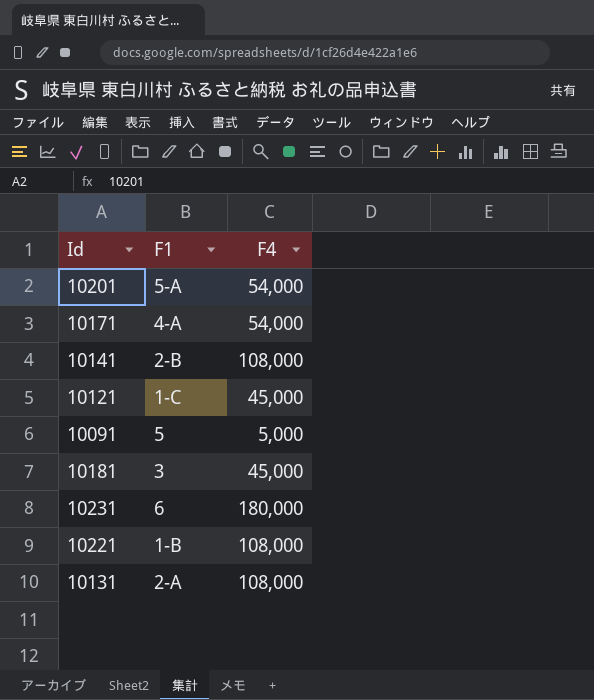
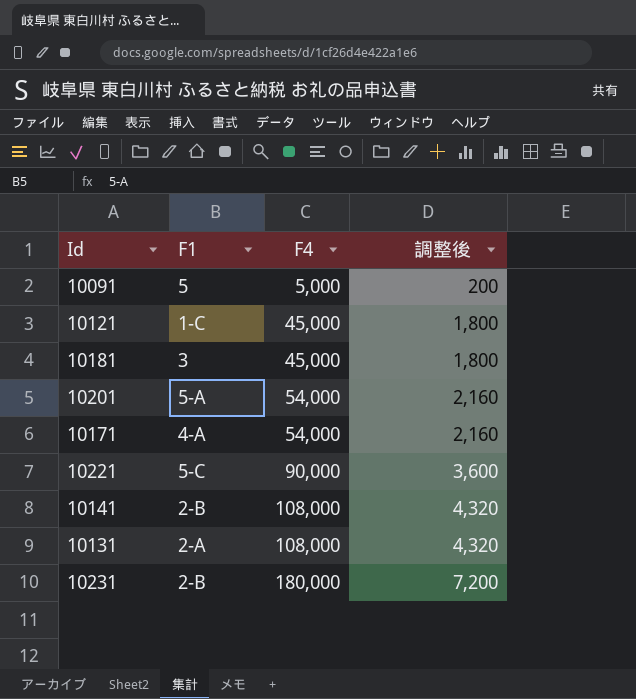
row order: none -> F4 ascending
column 調整後 | formula: none -> [F4] * 0.04
10221 | F1: 1-B -> 5-C
10221 | F4: 108,000 -> 90,000
10231 | F1: 6 -> 2-B

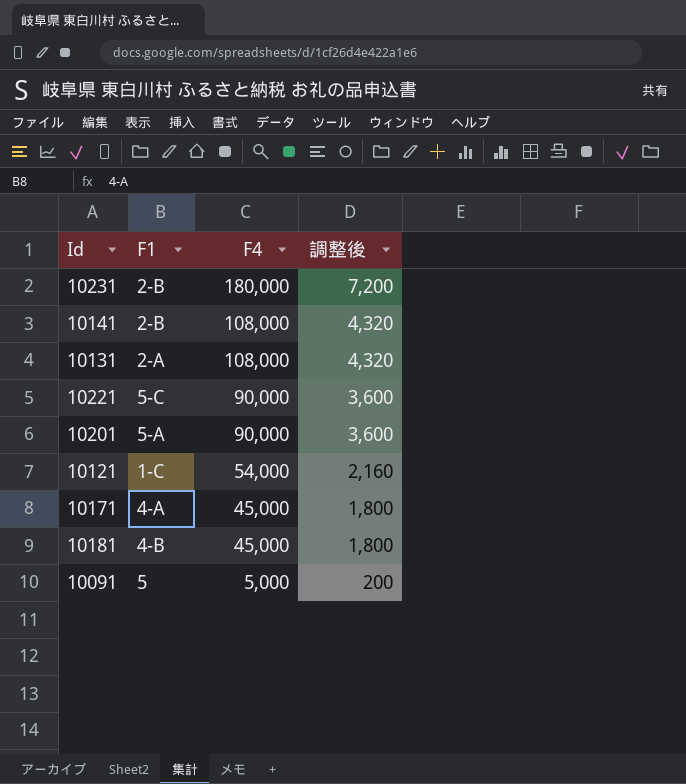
row order: F4 ascending -> F4 descending
10201 | F4: 54,000 -> 90,000
10201 | 調整後: 2,160 -> 3,600
10121 | F4: 45,000 -> 54,000
10121 | 調整後: 1,800 -> 2,160
10171 | F4: 54,000 -> 45,000
10171 | 調整後: 2,160 -> 1,800
10181 | F1: 3 -> 4-B

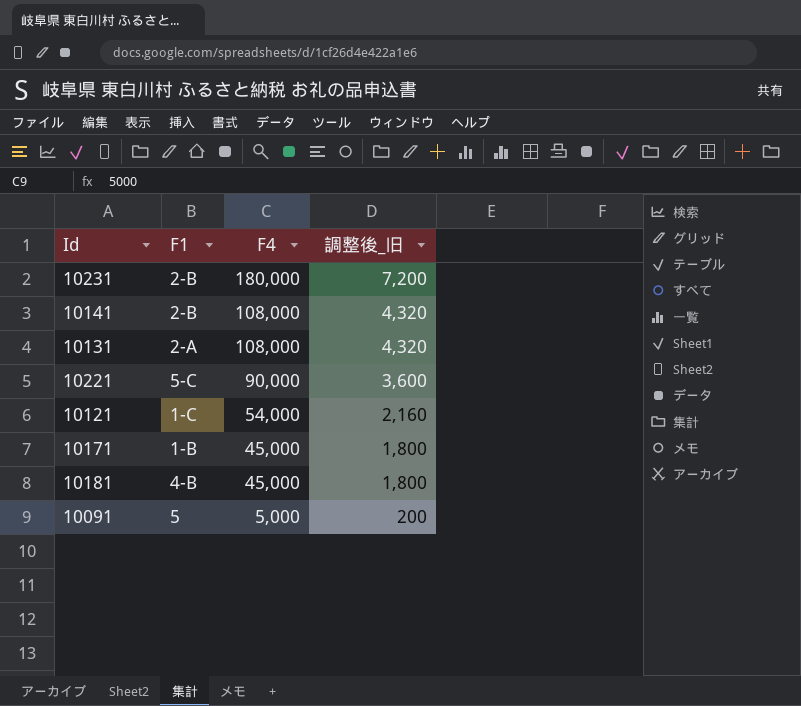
column name: 調整後 -> 調整後_旧
row 10201: 5-A | 90,000 | 3,600 -> none
10171 | F1: 4-A -> 1-B

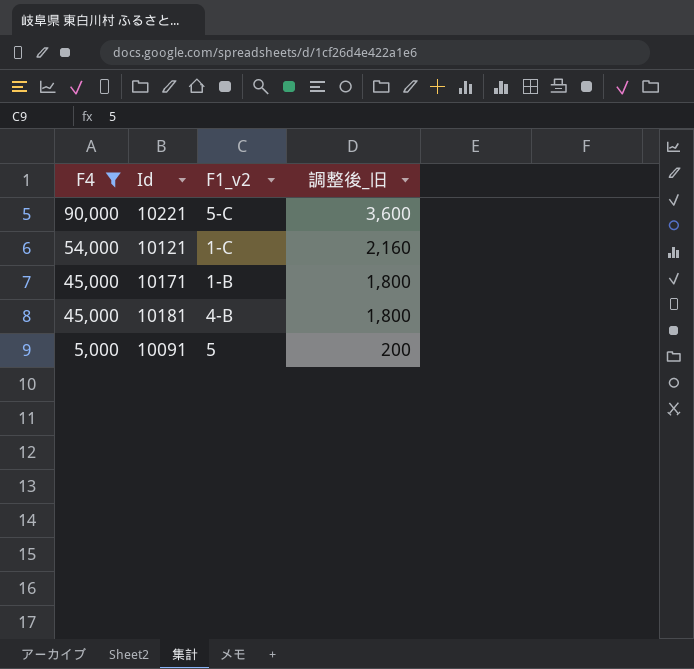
filter: none -> F4 <= 90,000
column F4 | position: 3 -> 1
column name: F1 -> F1_v2

